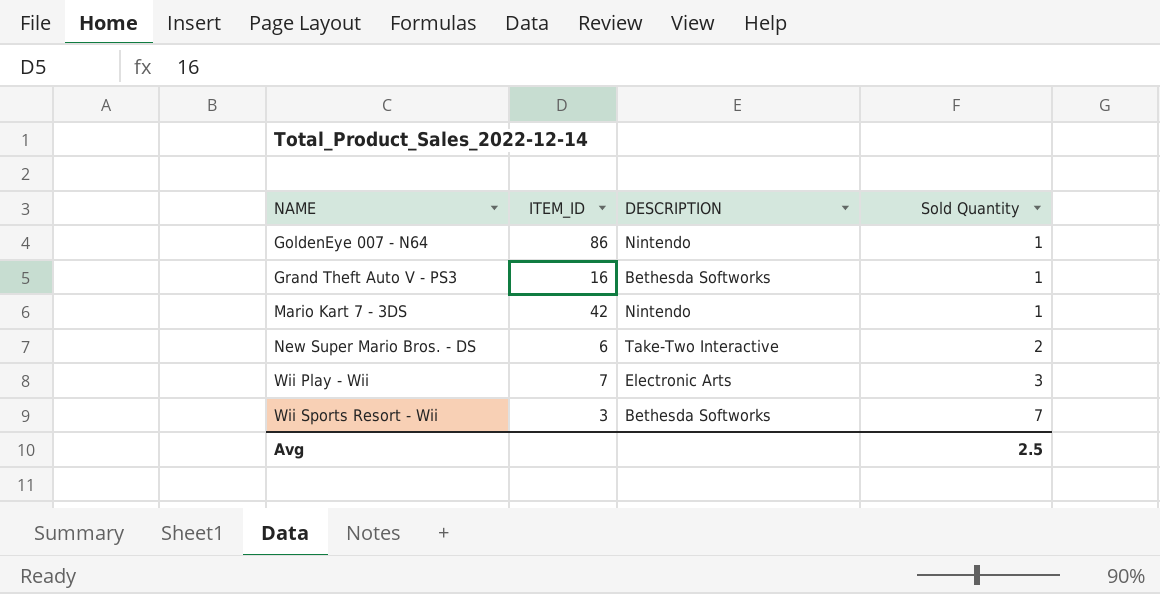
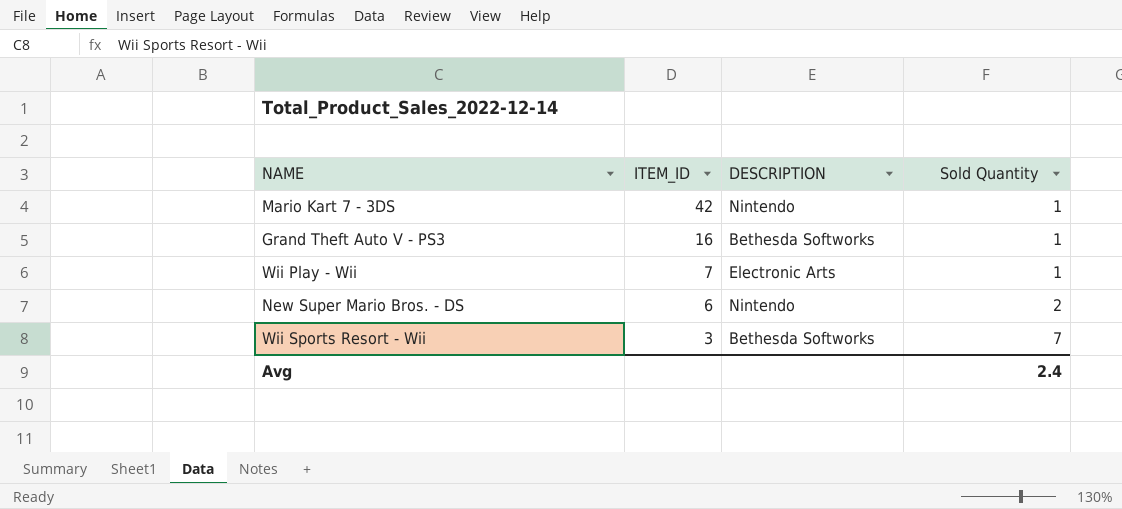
row order: NAME ascending -> ITEM_ID descending
row GoldenEye 007 - N64: 86 | Nintendo | 1 -> none
Wii Play - Wii | Sold Quantity: 3 -> 1
New Super Mario Bros. - DS | DESCRIPTION: Take-Two Interactive -> Nintendo
Avg | Sold Quantity: 2.5 -> 2.4

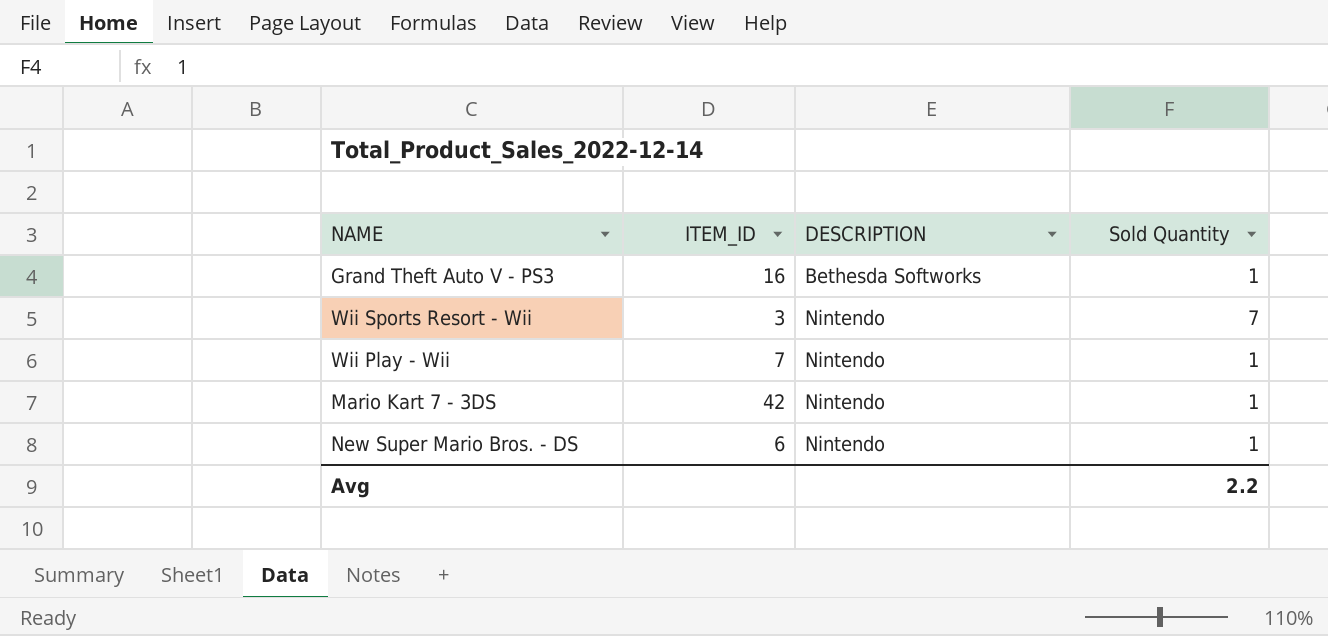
row order: ITEM_ID descending -> DESCRIPTION ascending
Wii Sports Resort - Wii | DESCRIPTION: Bethesda Softworks -> Nintendo
Wii Play - Wii | DESCRIPTION: Electronic Arts -> Nintendo
New Super Mario Bros. - DS | Sold Quantity: 2 -> 1
Avg | Sold Quantity: 2.4 -> 2.2

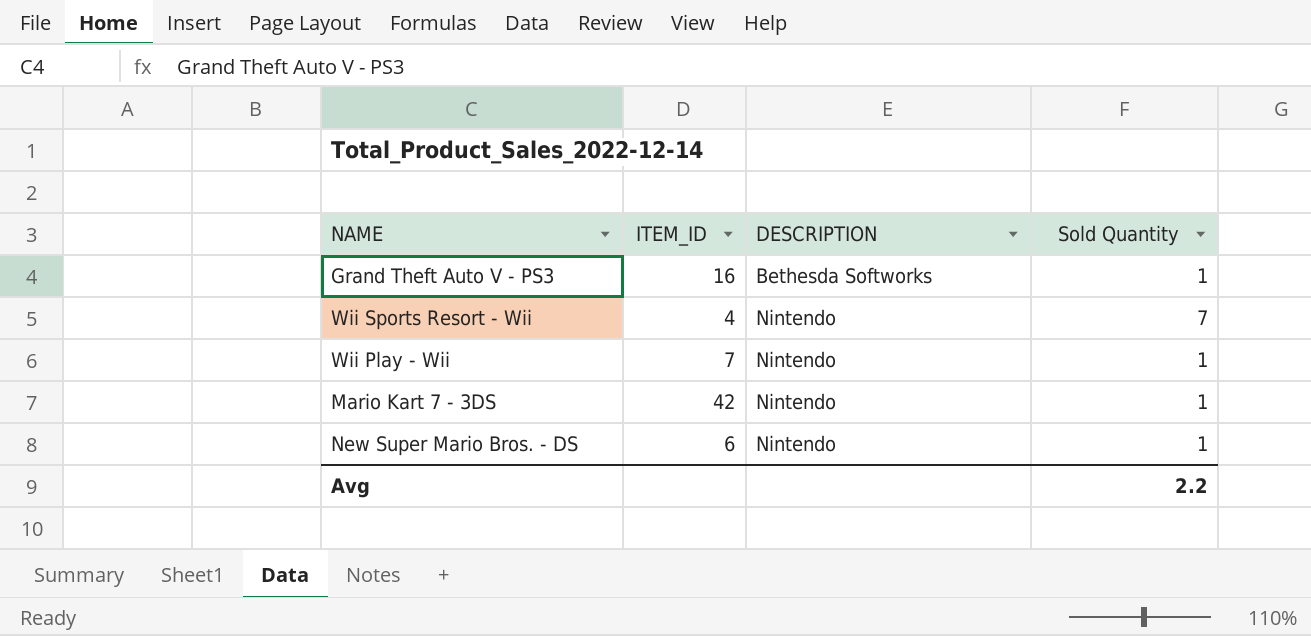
Wii Sports Resort - Wii | ITEM_ID: 3 -> 4

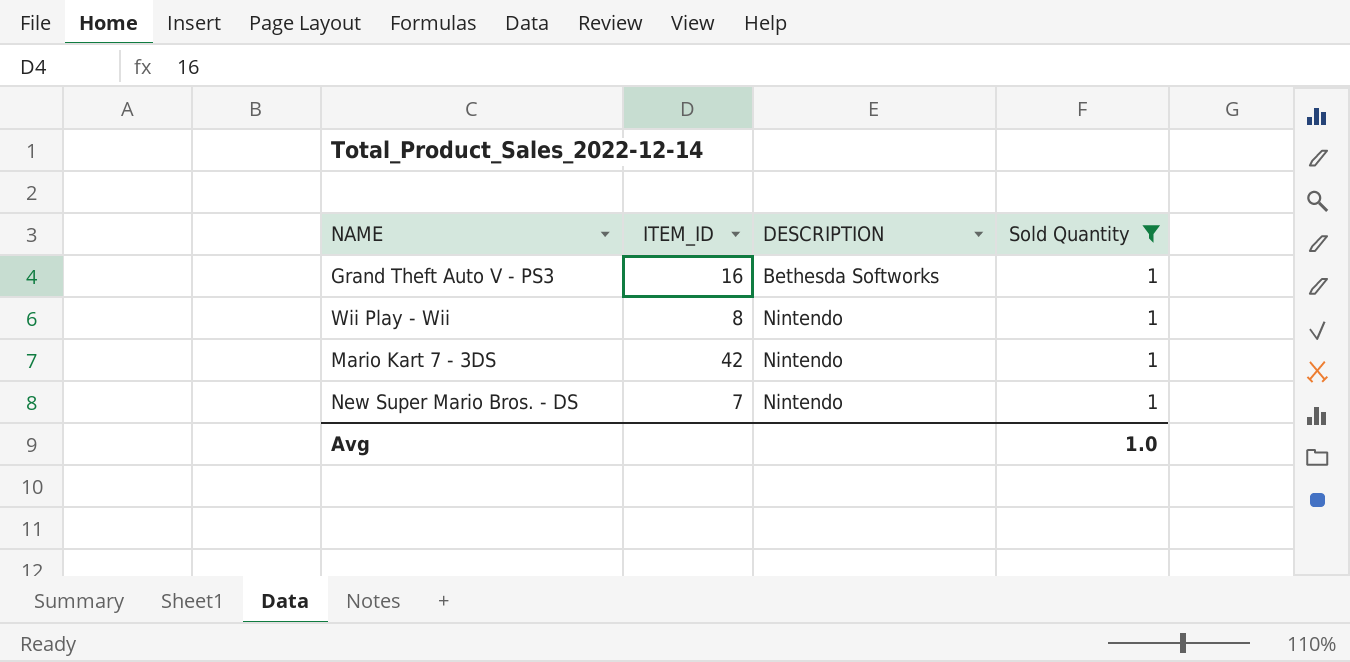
filter: none -> Sold Quantity = 1
Wii Play - Wii | ITEM_ID: 7 -> 8
New Super Mario Bros. - DS | ITEM_ID: 6 -> 7
Avg | Sold Quantity: 2.2 -> 1.0

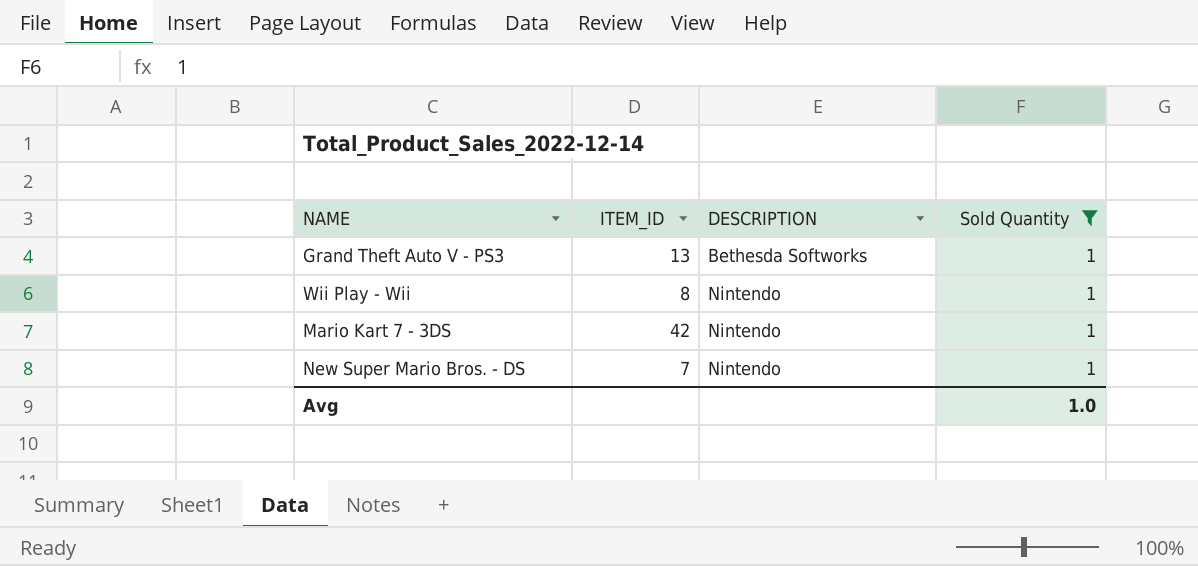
Grand Theft Auto V - PS3 | ITEM_ID: 16 -> 13

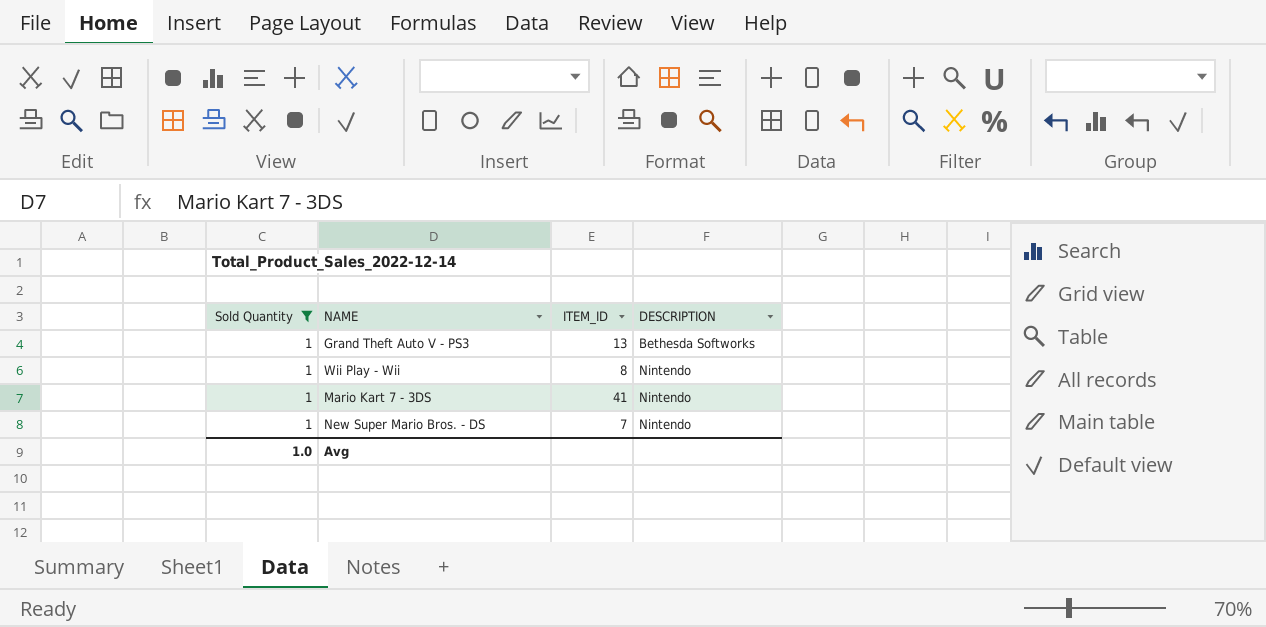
column Sold Quantity | position: 4 -> 1
Mario Kart 7 - 3DS | ITEM_ID: 42 -> 41

